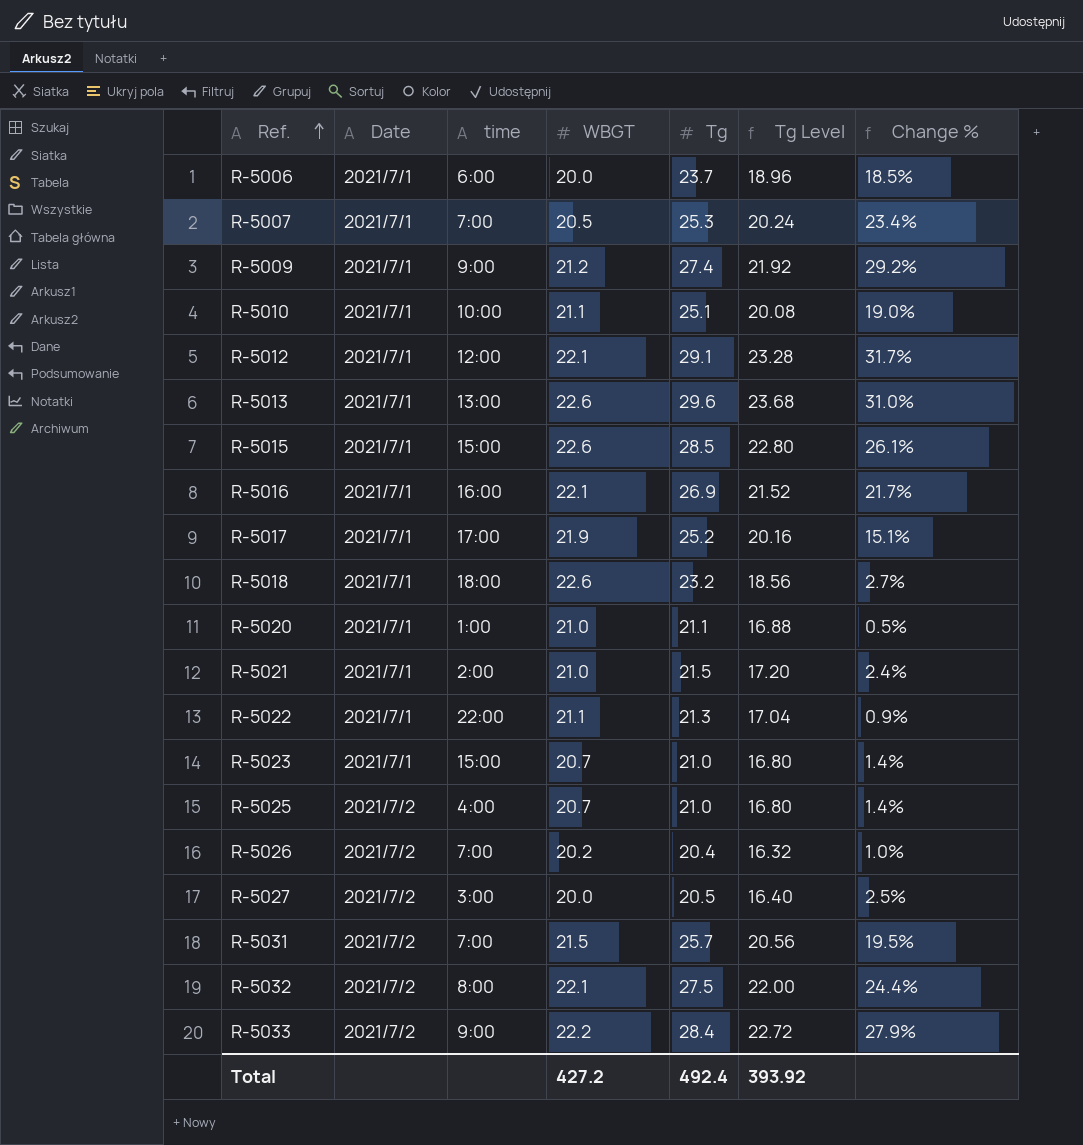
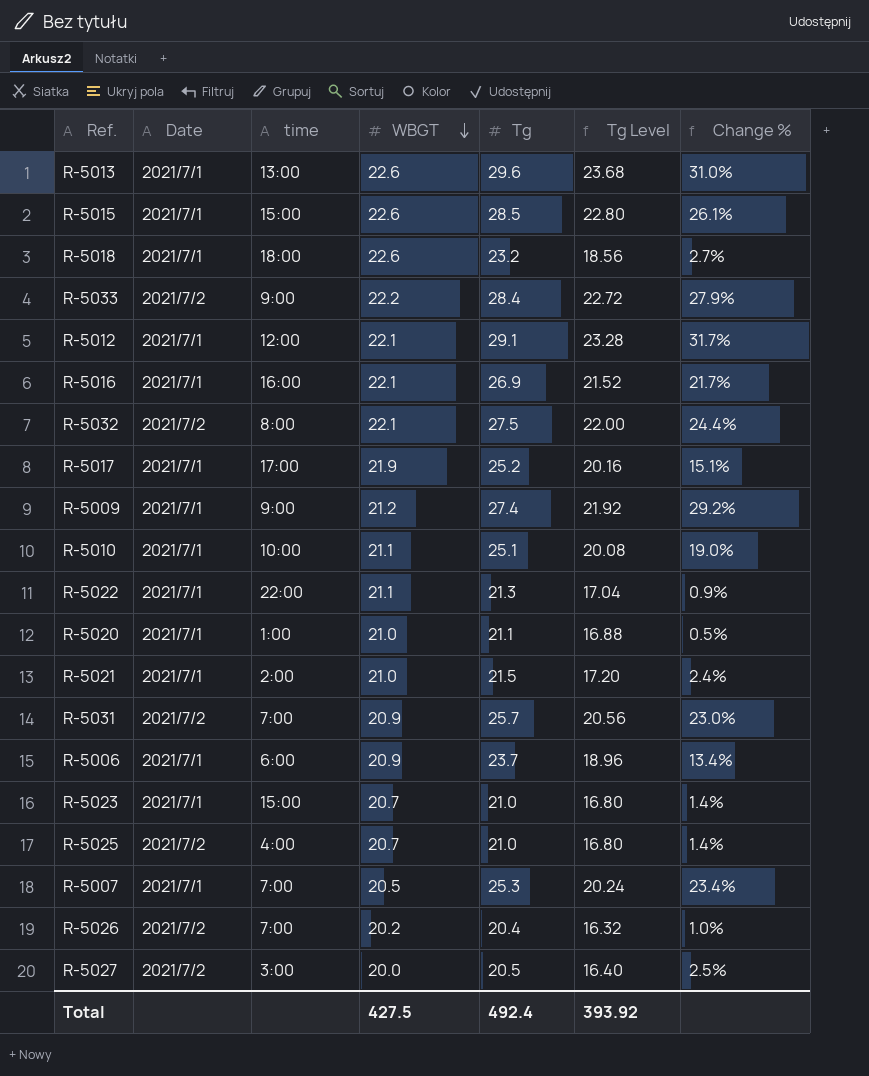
row order: Ref. ascending -> WBGT descending
R-5031 | WBGT: 21.5 -> 20.9
R-5031 | Change %: 19.5% -> 23.0%
R-5006 | WBGT: 20.0 -> 20.9
R-5006 | Change %: 18.5% -> 13.4%
Total | WBGT: 427.2 -> 427.5

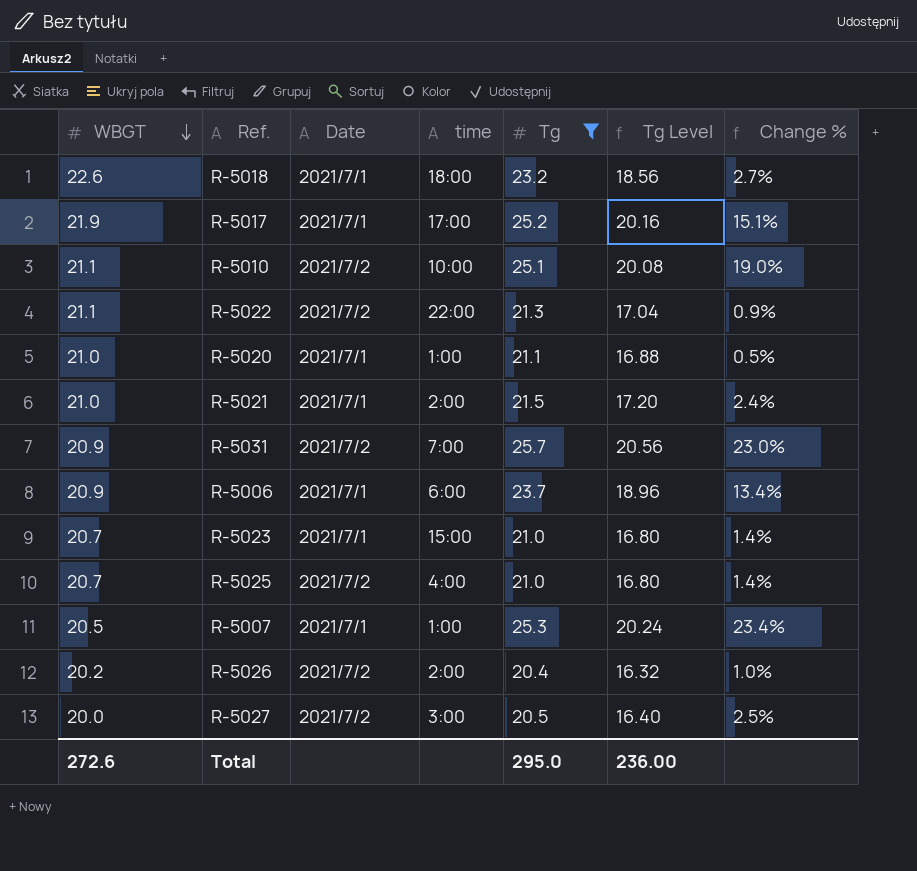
filter: none -> Tg <= 25.7
column WBGT | position: 4 -> 1
R-5010 | Date: 2021/7/1 -> 2021/7/2
R-5022 | Date: 2021/7/1 -> 2021/7/2
R-5007 | time: 7:00 -> 1:00
R-5026 | time: 7:00 -> 2:00
Total | WBGT: 427.5 -> 272.6
Total | Tg: 492.4 -> 295.0
Total | Tg Level: 393.92 -> 236.00

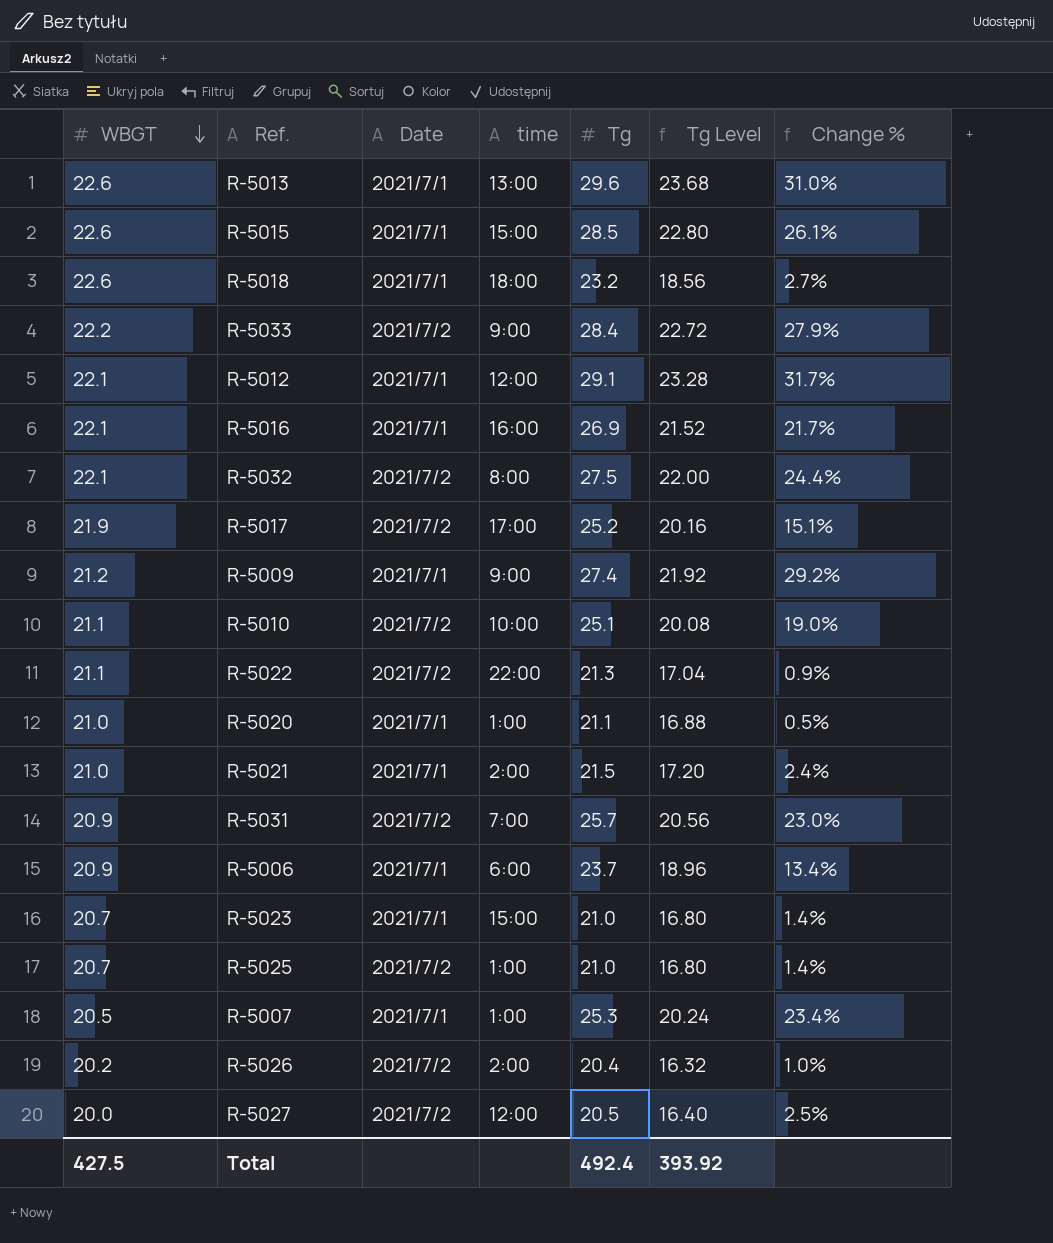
filter: Tg <= 25.7 -> none
R-5017 | Date: 2021/7/1 -> 2021/7/2
R-5025 | time: 4:00 -> 1:00
R-5027 | time: 3:00 -> 12:00
Total | WBGT: 272.6 -> 427.5
Total | Tg: 295.0 -> 492.4
Total | Tg Level: 236.00 -> 393.92

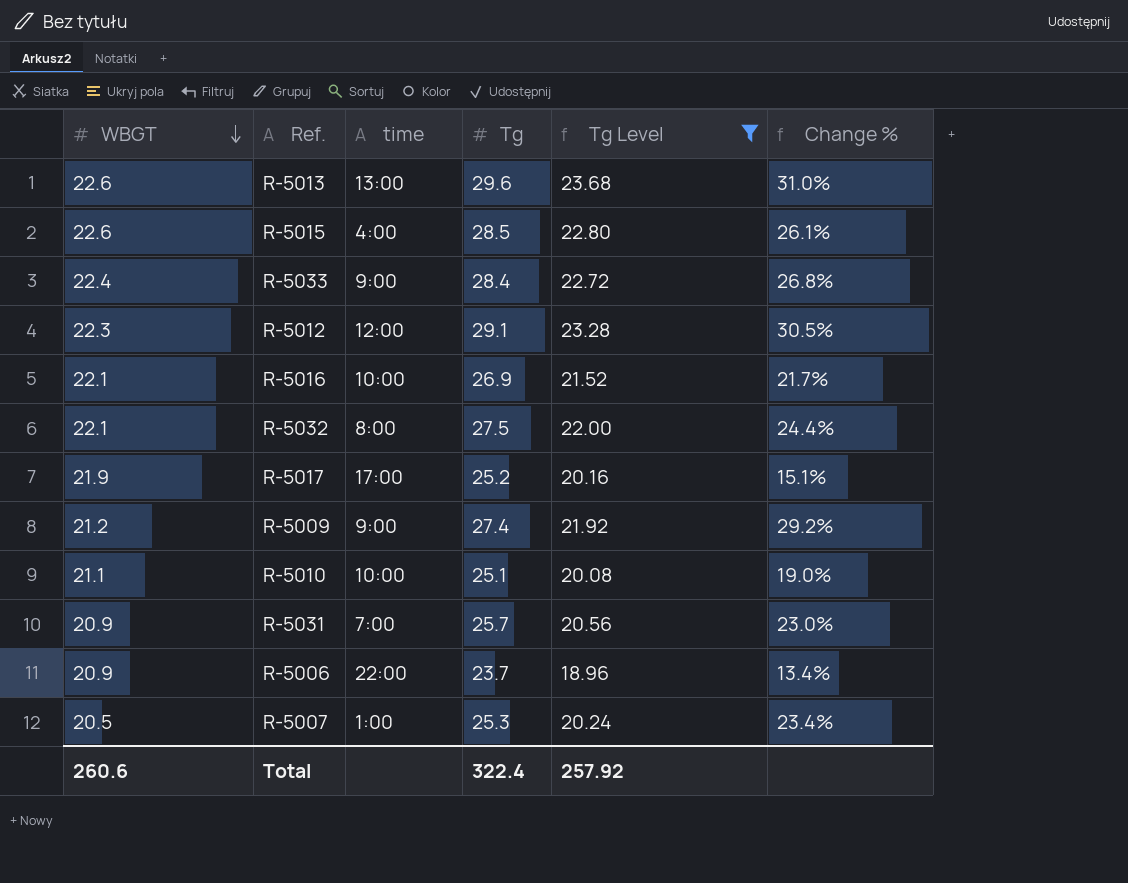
filter: none -> Tg Level >= 18.96
column Date | position: 3 -> none
R-5015 | time: 15:00 -> 4:00
R-5033 | WBGT: 22.2 -> 22.4
R-5033 | Change %: 27.9% -> 26.8%
R-5012 | WBGT: 22.1 -> 22.3
R-5012 | Change %: 31.7% -> 30.5%
R-5016 | time: 16:00 -> 10:00
R-5006 | time: 6:00 -> 22:00
Total | WBGT: 427.5 -> 260.6
Total | Tg: 492.4 -> 322.4
Total | Tg Level: 393.92 -> 257.92

